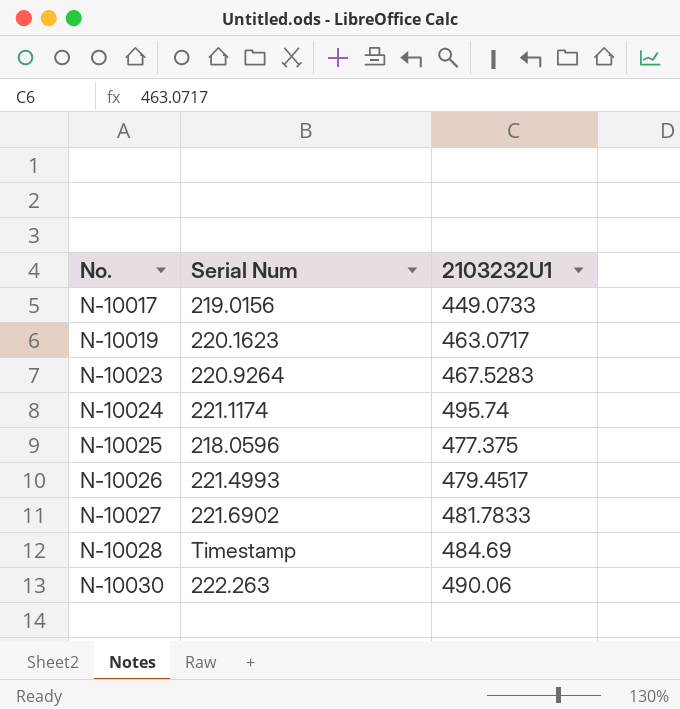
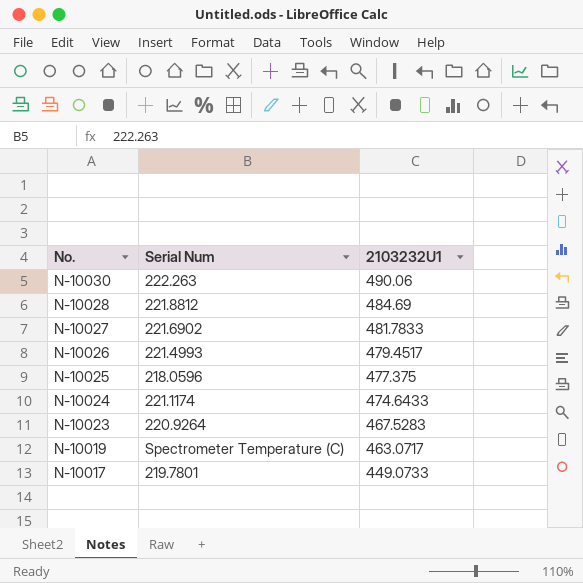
row order: No. ascending -> No. descending
N-10028 | Serial Num: Timestamp -> 221.8812
N-10024 | 2103232U1: 495.74 -> 474.6433
N-10019 | Serial Num: 220.1623 -> Spectrometer Temperature (C)
N-10017 | Serial Num: 219.0156 -> 219.7801

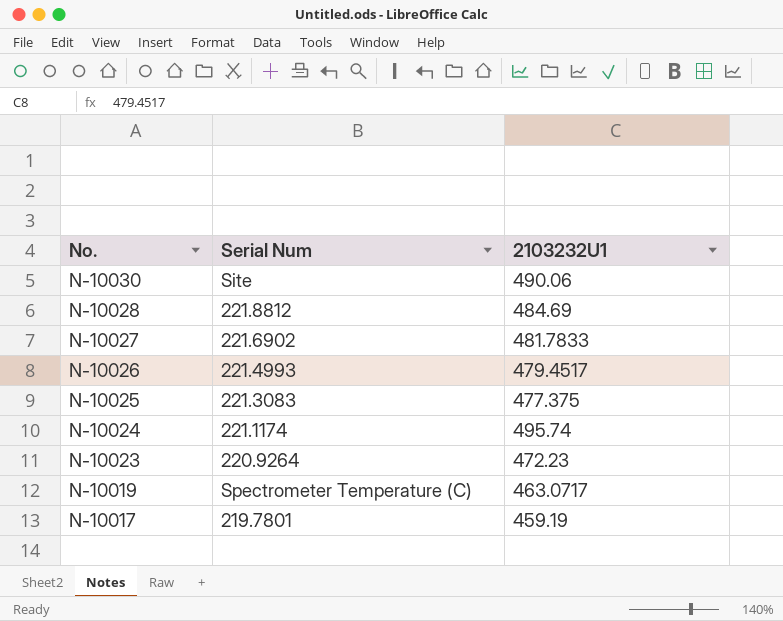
N-10030 | Serial Num: 222.263 -> Site
N-10025 | Serial Num: 218.0596 -> 221.3083
N-10024 | 2103232U1: 474.6433 -> 495.74
N-10023 | 2103232U1: 467.5283 -> 472.23
N-10017 | 2103232U1: 449.0733 -> 459.19

